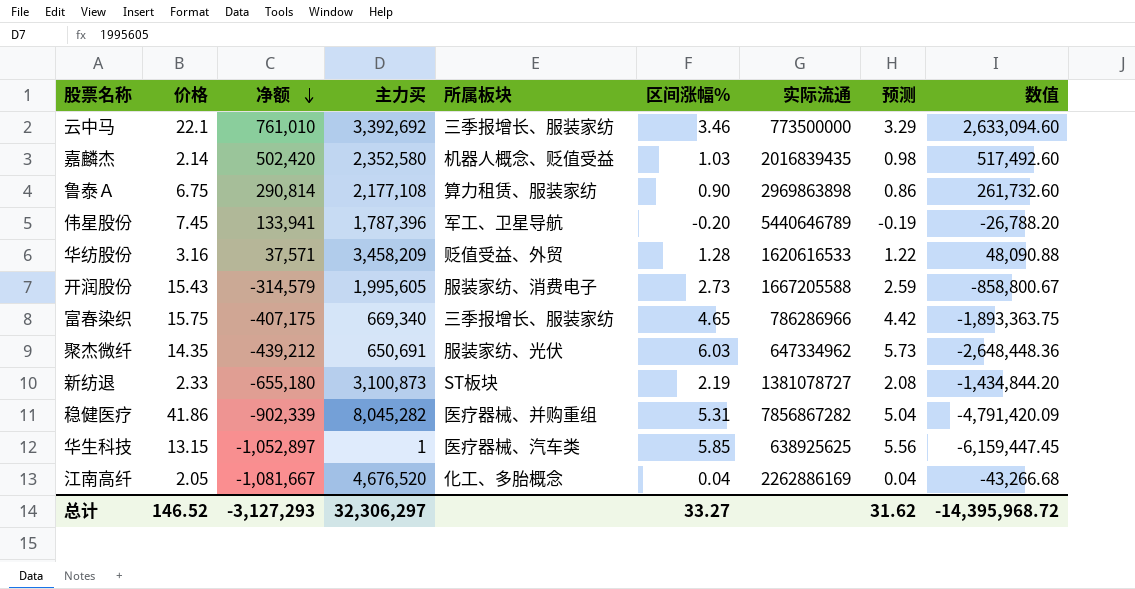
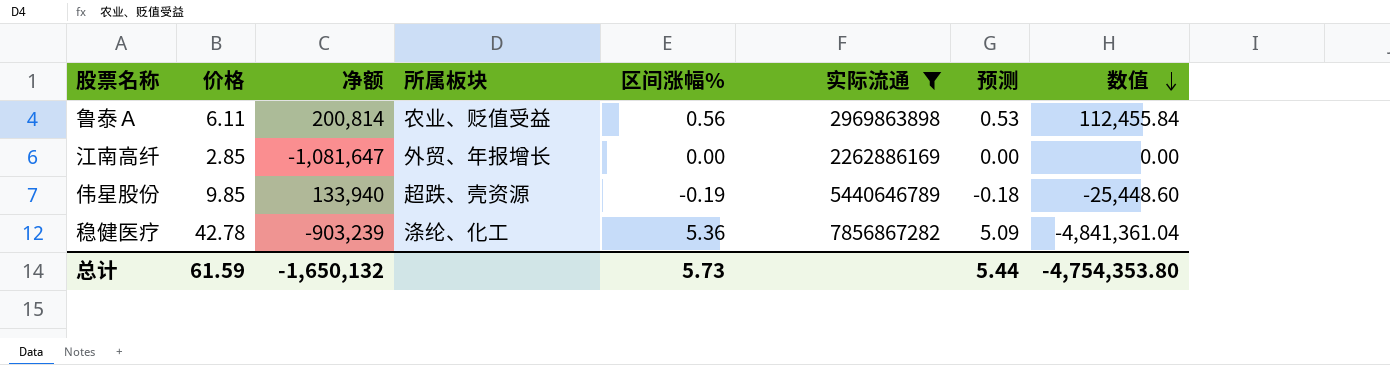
filter: none -> 实际流通 >= 2262886169
row order: 净额 descending -> 数值 descending
column 主力买 | position: 4 -> none
鲁泰Ａ | 价格: 6.75 -> 6.11
鲁泰Ａ | 净额: 290,814 -> 200,814
鲁泰Ａ | 所属板块: 算力租赁、服装家纺 -> 农业、贬值受益
鲁泰Ａ | 区间涨幅%: 0.90 -> 0.56
鲁泰Ａ | 预测: 0.86 -> 0.53
鲁泰Ａ | 数值: 261,732.60 -> 112,455.84
江南高纤 | 价格: 2.05 -> 2.85
江南高纤 | 净额: -1,081,667 -> -1,081,647
江南高纤 | 所属板块: 化工、多胎概念 -> 外贸、年报增长
江南高纤 | 区间涨幅%: 0.04 -> 0.00
江南高纤 | 预测: 0.04 -> 0.00
江南高纤 | 数值: -43,266.68 -> 0.00
伟星股份 | 价格: 7.45 -> 9.85
伟星股份 | 净额: 133,941 -> 133,940
伟星股份 | 所属板块: 军工、卫星导航 -> 超跌、壳资源
伟星股份 | 区间涨幅%: -0.20 -> -0.19
伟星股份 | 预测: -0.19 -> -0.18
伟星股份 | 数值: -26,788.20 -> -25,448.60
稳健医疗 | 价格: 41.86 -> 42.78
稳健医疗 | 净额: -902,339 -> -903,239
稳健医疗 | 所属板块: 医疗器械、并购重组 -> 涤纶、化工
稳健医疗 | 区间涨幅%: 5.31 -> 5.36
稳健医疗 | 预测: 5.04 -> 5.09
稳健医疗 | 数值: -4,791,420.09 -> -4,841,361.04
总计 | 价格: 146.52 -> 61.59
总计 | 净额: -3,127,293 -> -1,650,132
总计 | 区间涨幅%: 33.27 -> 5.73
总计 | 预测: 31.62 -> 5.44
总计 | 数值: -14,395,968.72 -> -4,754,353.80

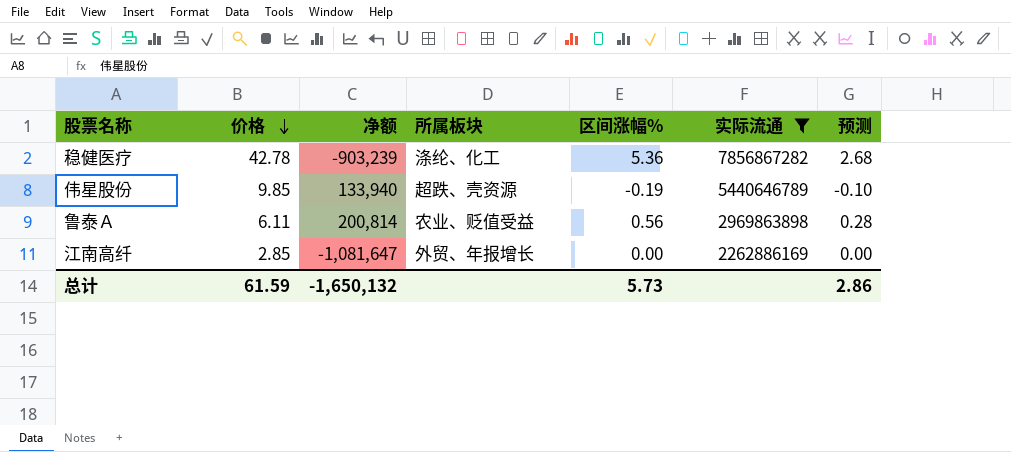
row order: 数值 descending -> 价格 descending
column 数值 | formula: [净额] * [区间涨幅%] -> none
column 预测 | formula: [区间涨幅%] * 0.95 -> [区间涨幅%] * 0.5
总计 | 预测: 5.44 -> 2.86

